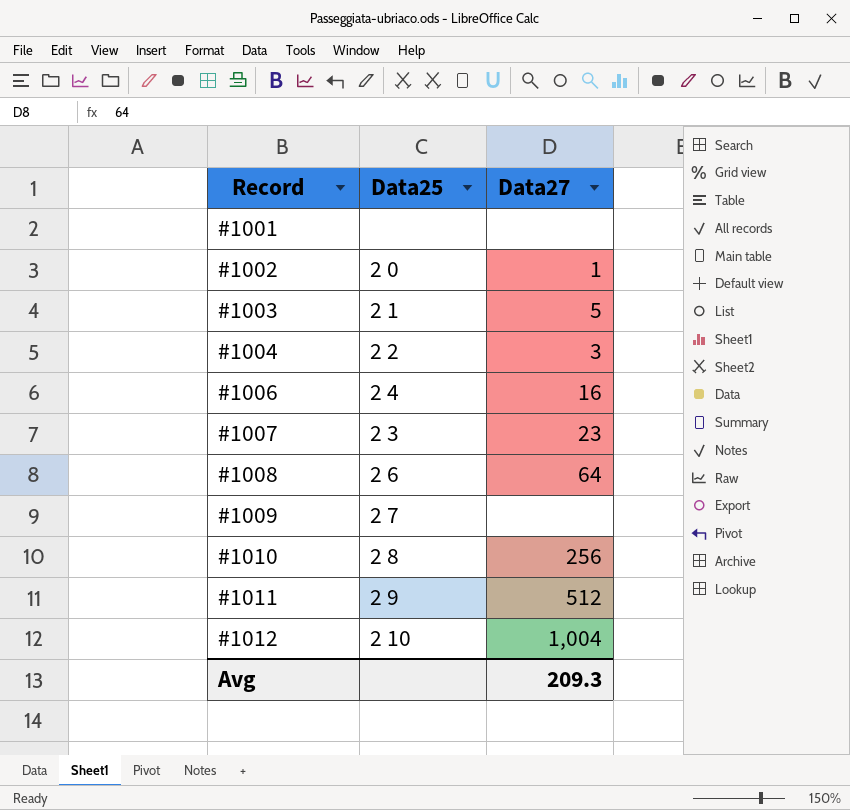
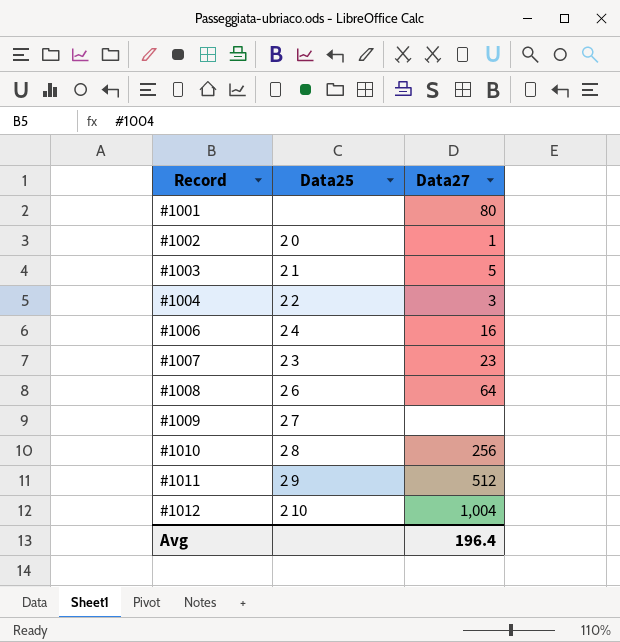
#1001 | Data27: none -> 80
Avg | Data27: 209.3 -> 196.4

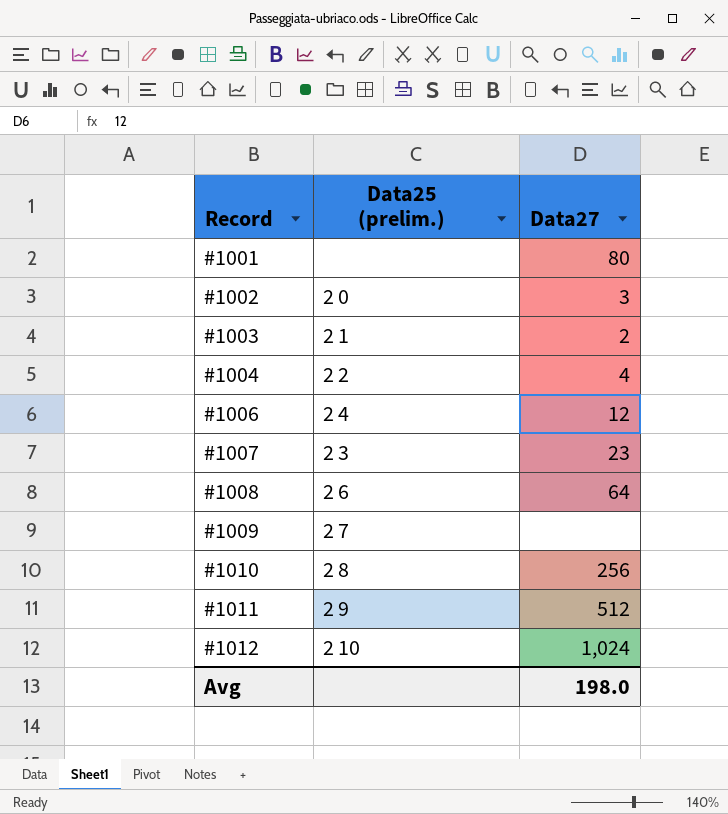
column name: Data25 -> Data25 (prelim.)
#1002 | Data27: 1 -> 3
#1003 | Data27: 5 -> 2
#1004 | Data27: 3 -> 4
#1006 | Data27: 16 -> 12
#1012 | Data27: 1,004 -> 1,024
Avg | Data27: 196.4 -> 198.0

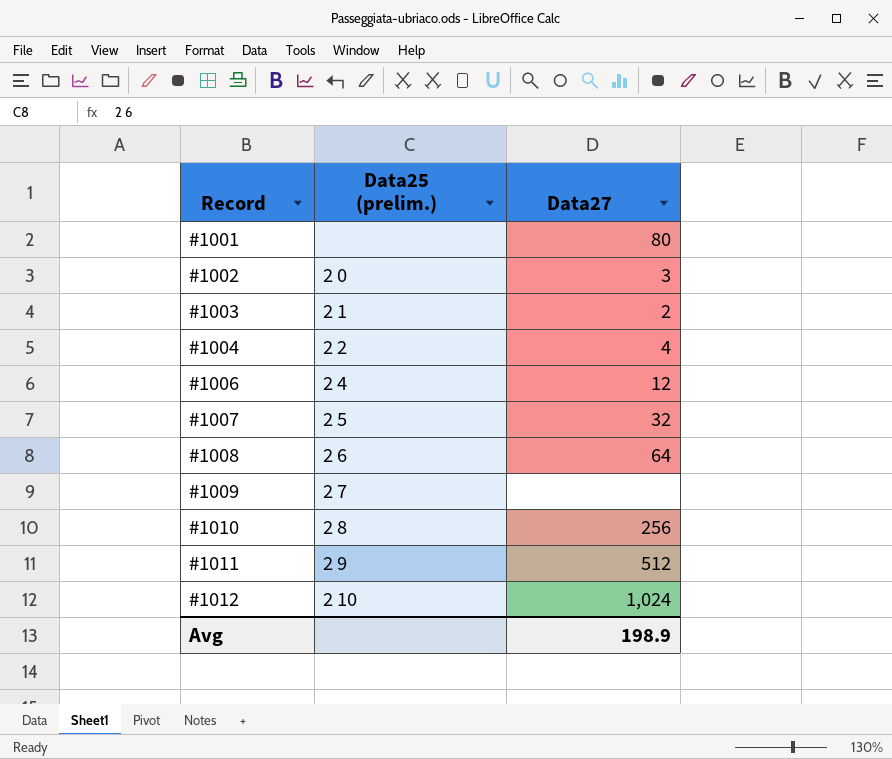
#1007 | Data25 (prelim.): 2 3 -> 2 5
#1007 | Data27: 23 -> 32
Avg | Data27: 198.0 -> 198.9

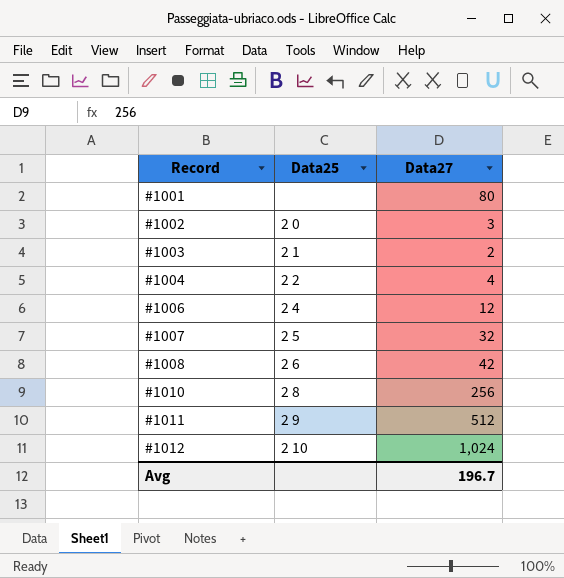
column name: Data25 (prelim.) -> Data25
row #1009: 2 7 | none -> none
#1008 | Data27: 64 -> 42
Avg | Data27: 198.9 -> 196.7

